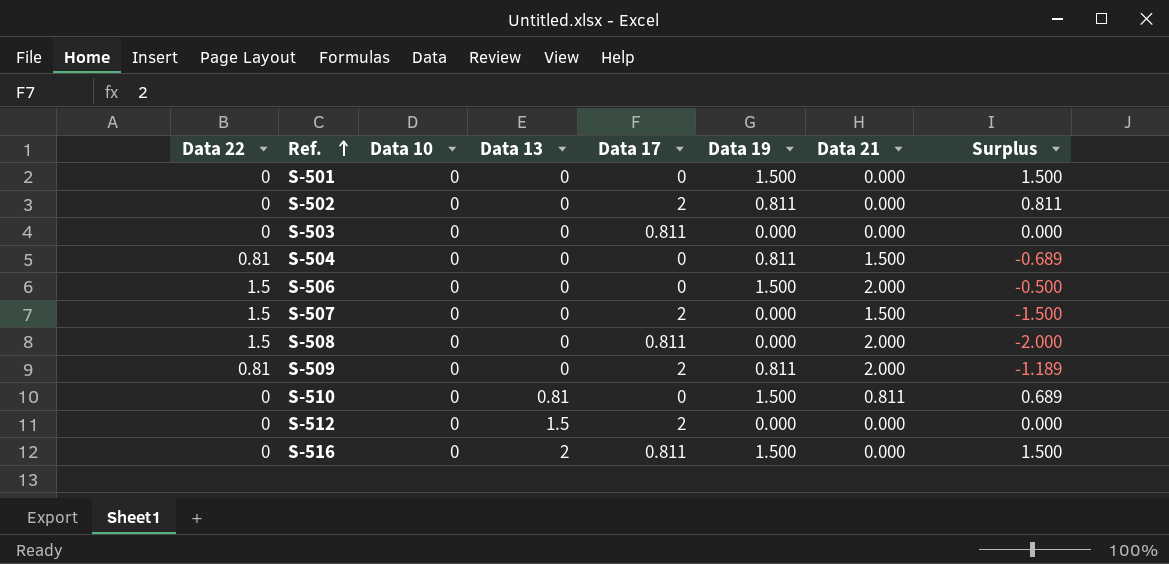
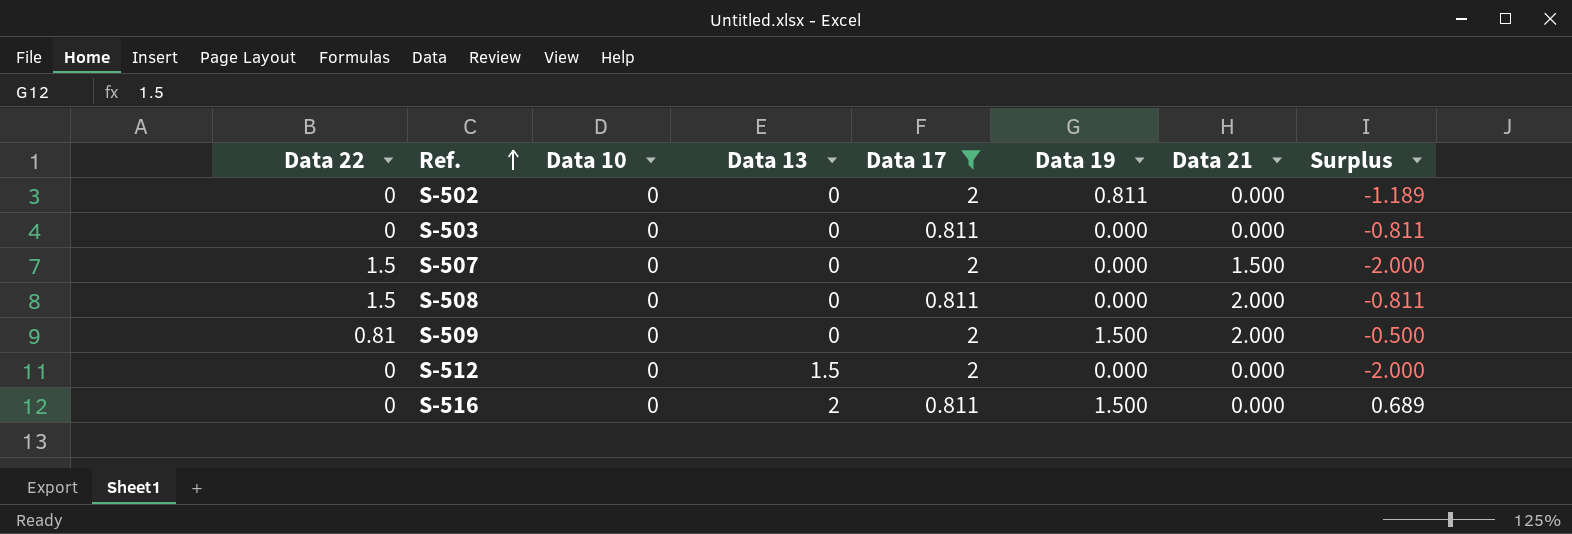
filter: none -> Data 17 != 0
column Surplus | formula: [Data 19] - [Data 21] -> [Data 19] - [Data 17]
S-509 | Data 19: 0.811 -> 1.500

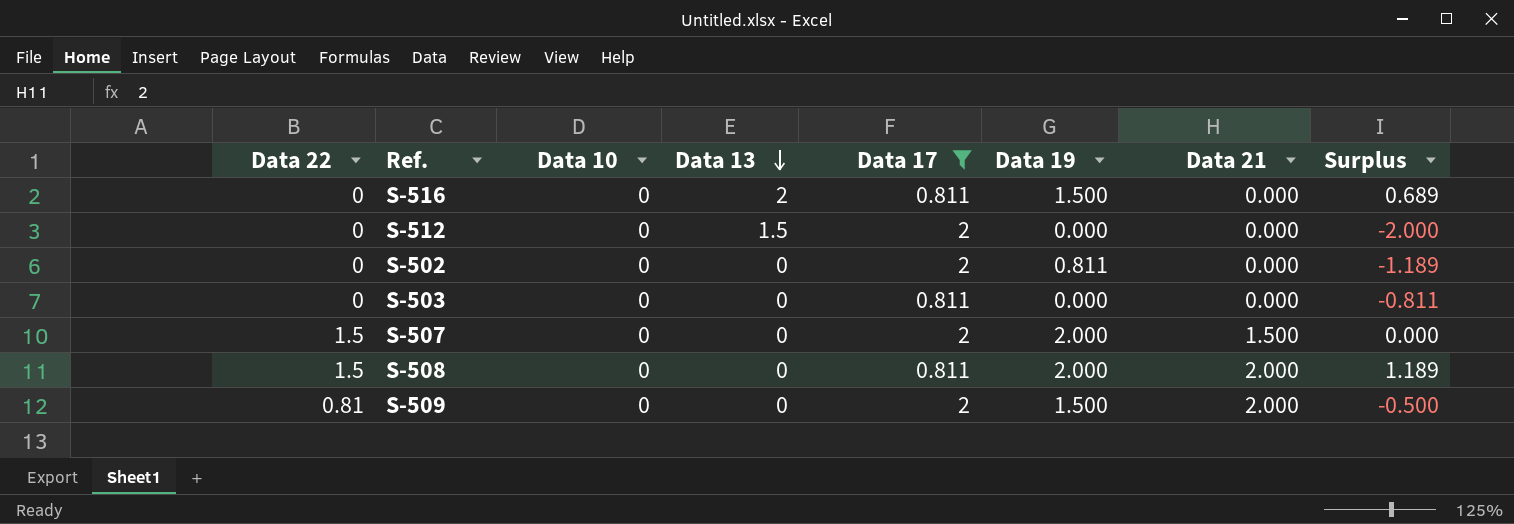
row order: Ref. ascending -> Data 13 descending
S-507 | Data 19: 0.000 -> 2.000
S-507 | Surplus: -2.000 -> 0.000
S-508 | Data 19: 0.000 -> 2.000
S-508 | Surplus: -0.811 -> 1.189

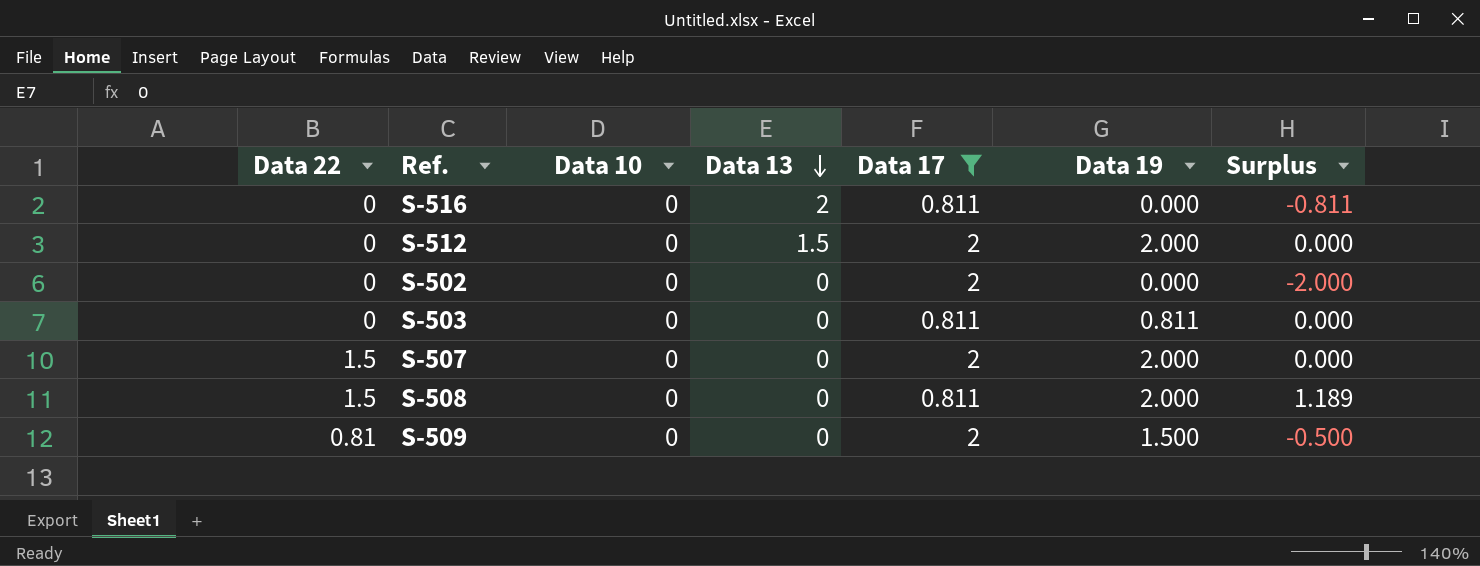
column Data 21 | position: 7 -> none
S-516 | Data 19: 1.500 -> 0.000
S-516 | Surplus: 0.689 -> -0.811
S-512 | Data 19: 0.000 -> 2.000
S-512 | Surplus: -2.000 -> 0.000
S-502 | Data 19: 0.811 -> 0.000
S-502 | Surplus: -1.189 -> -2.000
S-503 | Data 19: 0.000 -> 0.811
S-503 | Surplus: -0.811 -> 0.000

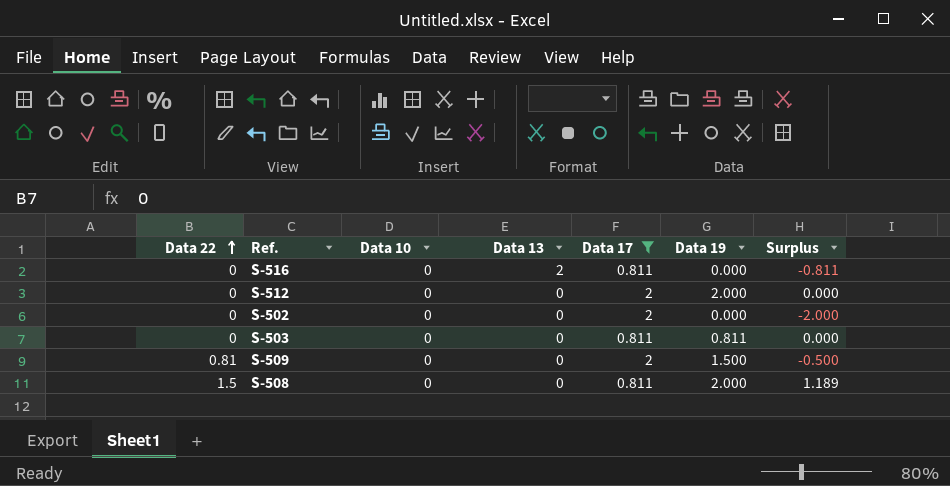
row order: Data 13 descending -> Data 22 ascending
row S-507: 1.5 | 0 | 0 | 2 | 2.000 | 0.000 -> none
S-512 | Data 13: 1.5 -> 0

